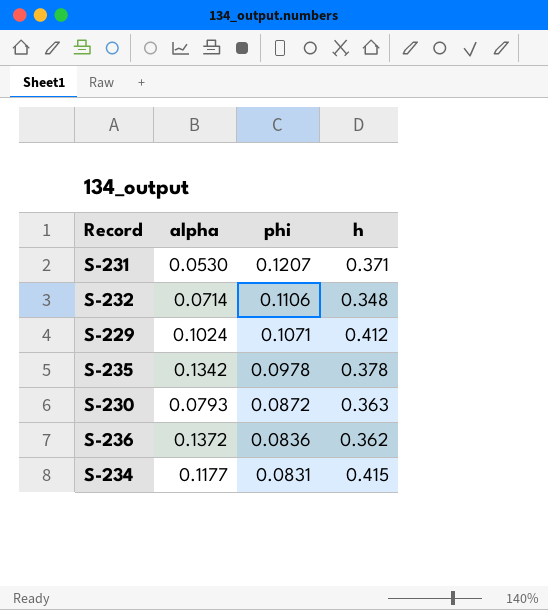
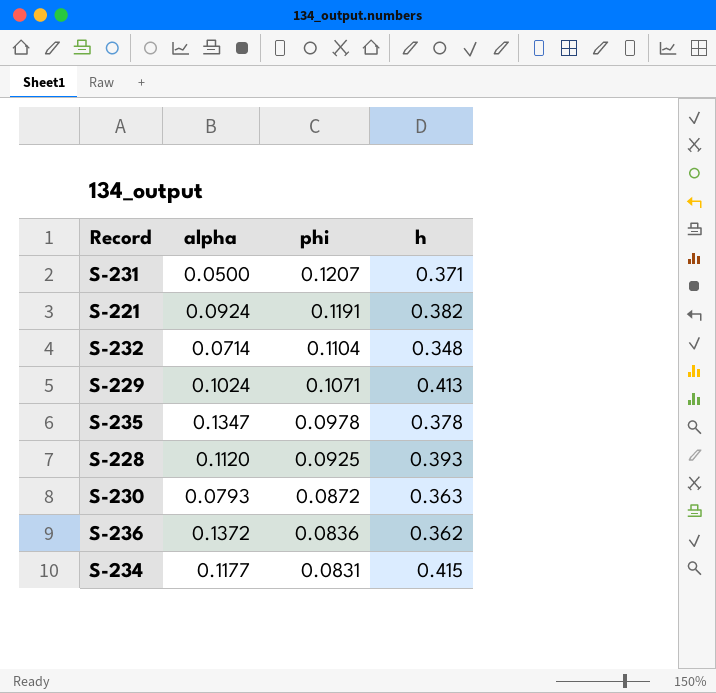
S-231 | alpha: 0.0530 -> 0.0500
row S-221: none -> 0.0924 | 0.1191 | 0.382
S-232 | phi: 0.1106 -> 0.1104
S-229 | h: 0.412 -> 0.413
S-235 | alpha: 0.1342 -> 0.1347
row S-228: none -> 0.1120 | 0.0925 | 0.393

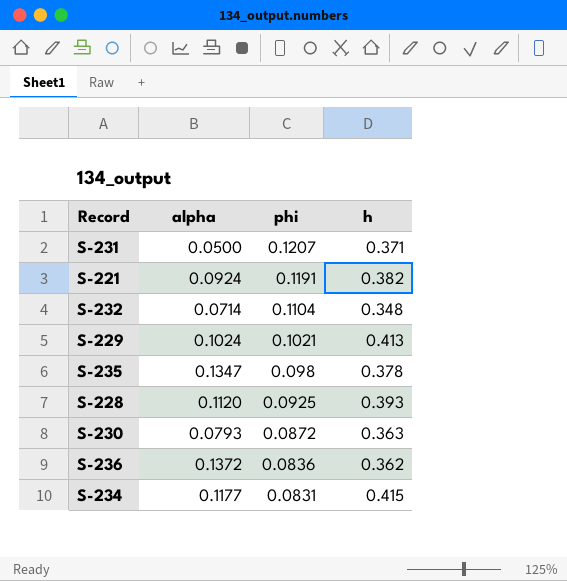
S-229 | phi: 0.1071 -> 0.1021
S-235 | phi: 0.0978 -> 0.098

